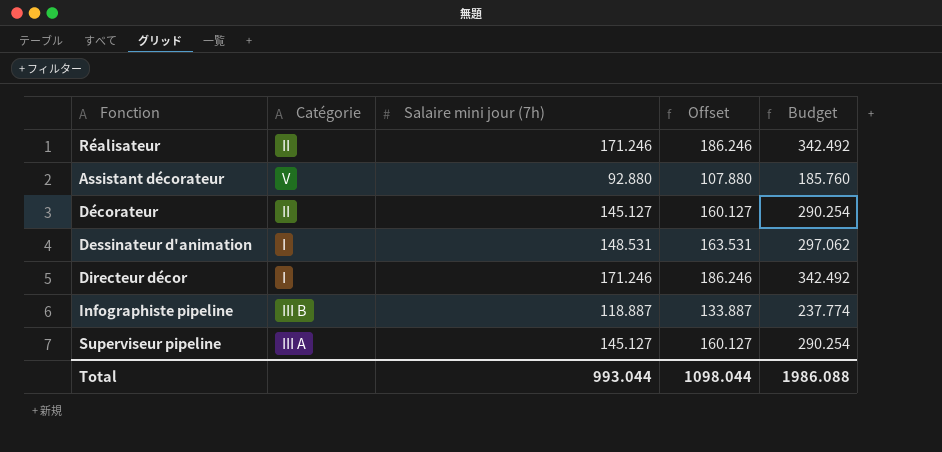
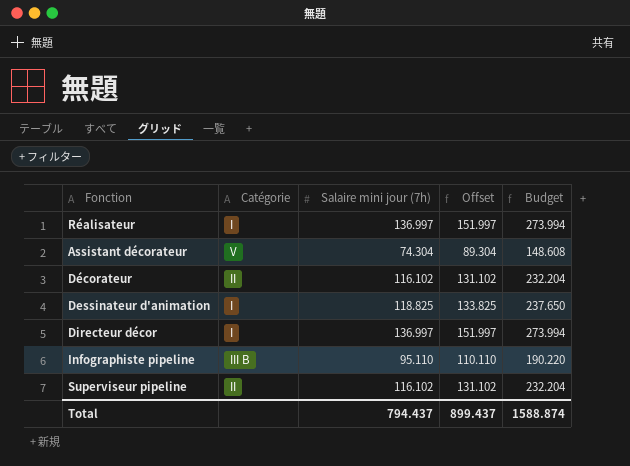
Réalisateur | Catégorie: II -> I
Réalisateur | Salaire mini jour (7h): 171.246 -> 136.997
Réalisateur | Offset: 186.246 -> 151.997
Réalisateur | Budget: 342.492 -> 273.994
Assistant décorateur | Salaire mini jour (7h): 92.880 -> 74.304
Assistant décorateur | Offset: 107.880 -> 89.304
Assistant décorateur | Budget: 185.760 -> 148.608
Décorateur | Salaire mini jour (7h): 145.127 -> 116.102
Décorateur | Offset: 160.127 -> 131.102
Décorateur | Budget: 290.254 -> 232.204
Dessinateur d'animation | Salaire mini jour (7h): 148.531 -> 118.825
Dessinateur d'animation | Offset: 163.531 -> 133.825
Dessinateur d'animation | Budget: 297.062 -> 237.650
Directeur décor | Salaire mini jour (7h): 171.246 -> 136.997
Directeur décor | Offset: 186.246 -> 151.997
Directeur décor | Budget: 342.492 -> 273.994
Infographiste pipeline | Salaire mini jour (7h): 118.887 -> 95.110
Infographiste pipeline | Offset: 133.887 -> 110.110
Infographiste pipeline | Budget: 237.774 -> 190.220
Superviseur pipeline | Catégorie: III A -> II
Superviseur pipeline | Salaire mini jour (7h): 145.127 -> 116.102
Superviseur pipeline | Offset: 160.127 -> 131.102
Superviseur pipeline | Budget: 290.254 -> 232.204
Total | Salaire mini jour (7h): 993.044 -> 794.437
Total | Offset: 1098.044 -> 899.437
Total | Budget: 1986.088 -> 1588.874

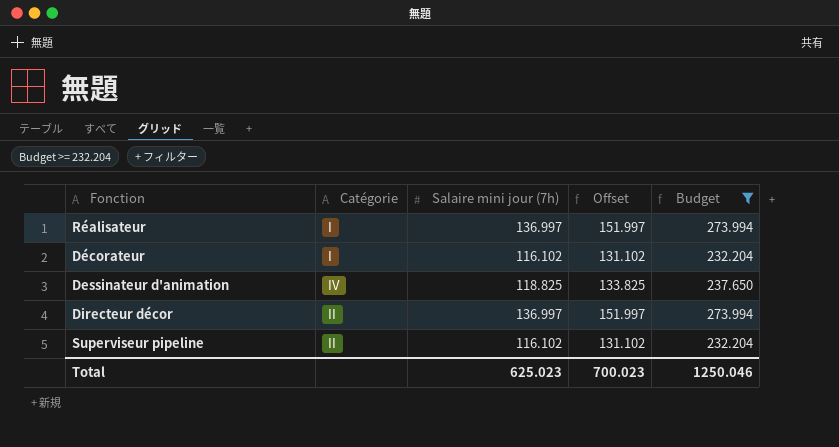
filter: none -> Budget >= 232.204
Décorateur | Catégorie: II -> I
Dessinateur d'animation | Catégorie: I -> IV
Directeur décor | Catégorie: I -> II
Total | Salaire mini jour (7h): 794.437 -> 625.023
Total | Offset: 899.437 -> 700.023
Total | Budget: 1588.874 -> 1250.046

